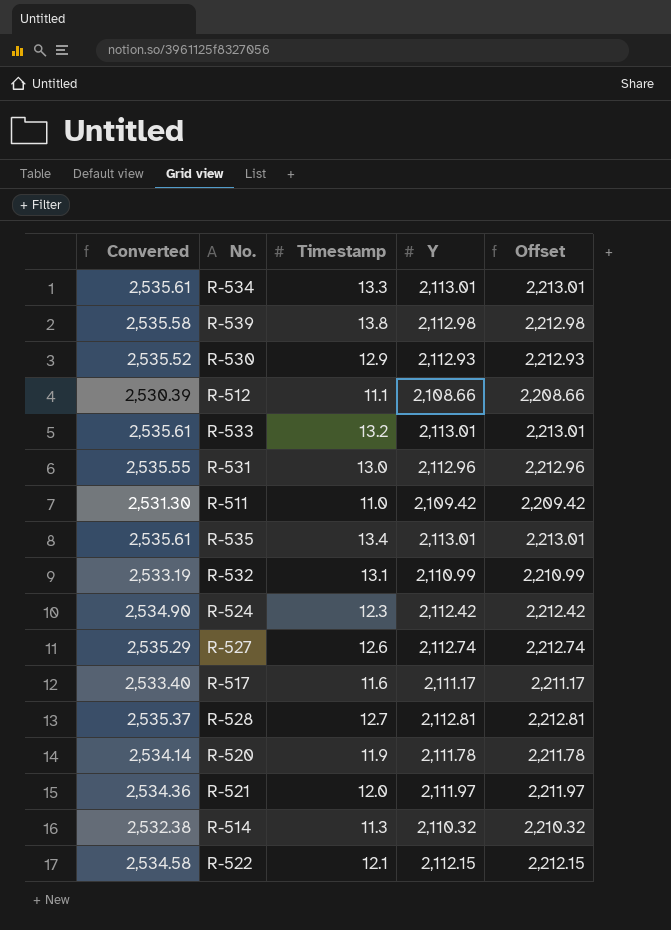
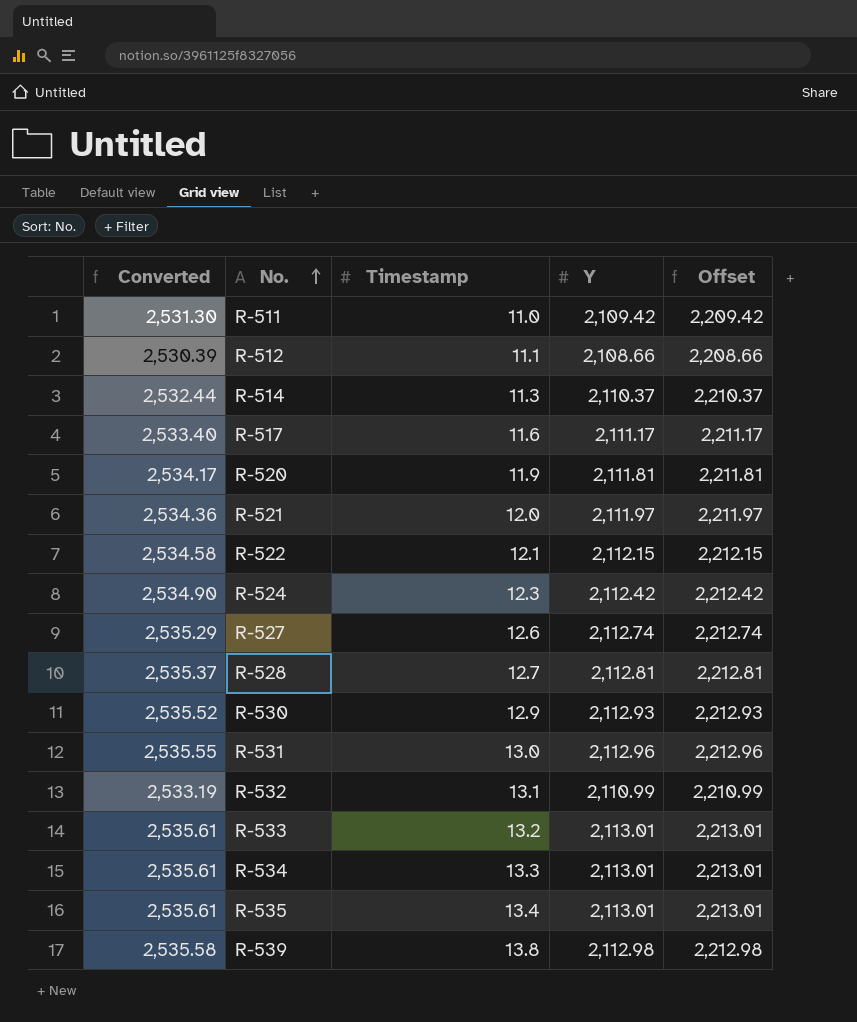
row order: none -> No. ascending
R-514 | Converted: 2,532.38 -> 2,532.44
R-514 | Y: 2,110.32 -> 2,110.37
R-514 | Offset: 2,210.32 -> 2,210.37
R-520 | Converted: 2,534.14 -> 2,534.17
R-520 | Y: 2,111.78 -> 2,111.81
R-520 | Offset: 2,211.78 -> 2,211.81

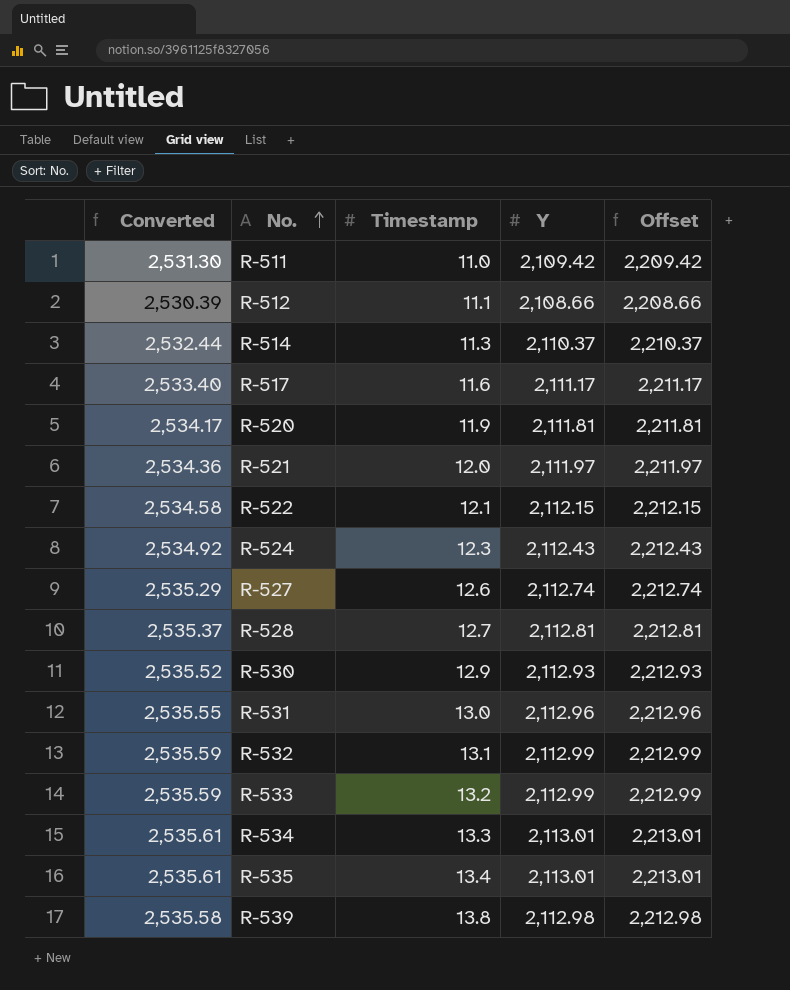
R-524 | Converted: 2,534.90 -> 2,534.92
R-524 | Y: 2,112.42 -> 2,112.43
R-524 | Offset: 2,212.42 -> 2,212.43
R-532 | Converted: 2,533.19 -> 2,535.59
R-532 | Y: 2,110.99 -> 2,112.99
R-532 | Offset: 2,210.99 -> 2,212.99
R-533 | Converted: 2,535.61 -> 2,535.59
R-533 | Y: 2,113.01 -> 2,112.99
R-533 | Offset: 2,213.01 -> 2,212.99

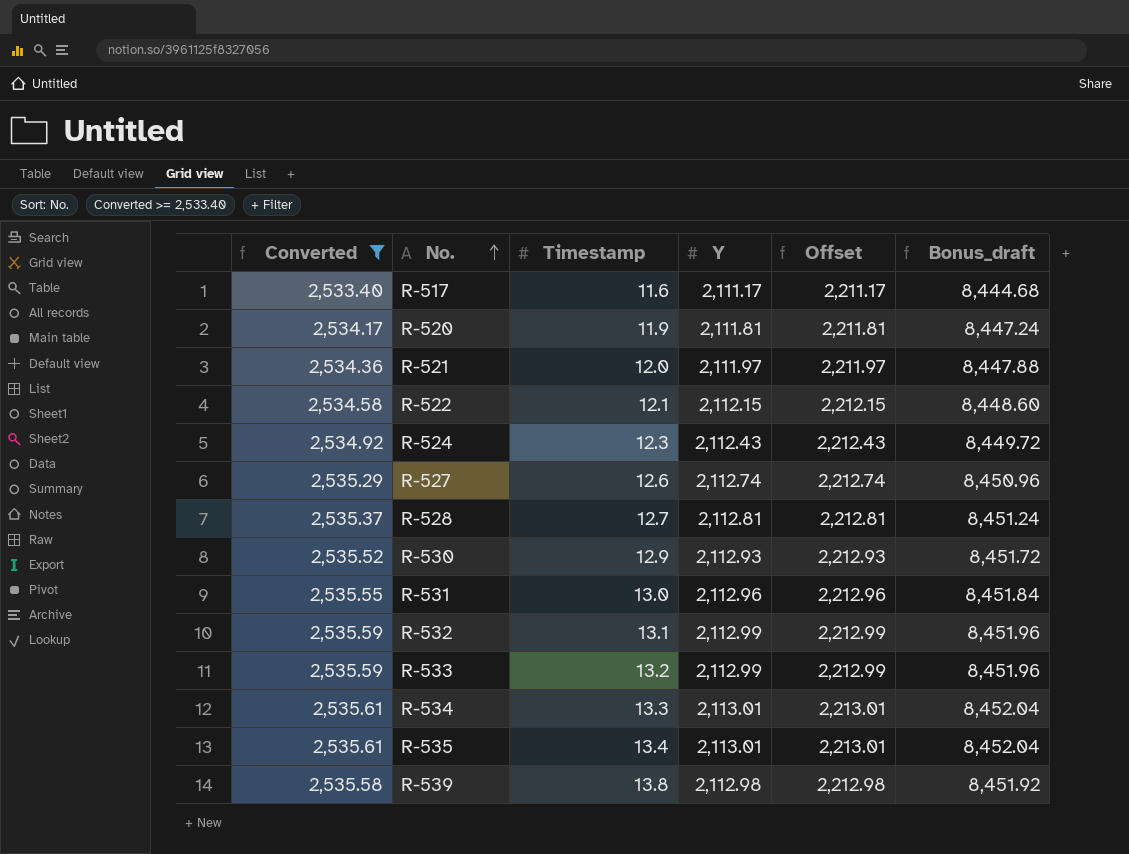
filter: none -> Converted >= 2,533.40
column Bonus_draft | formula: none -> [Y] * 4

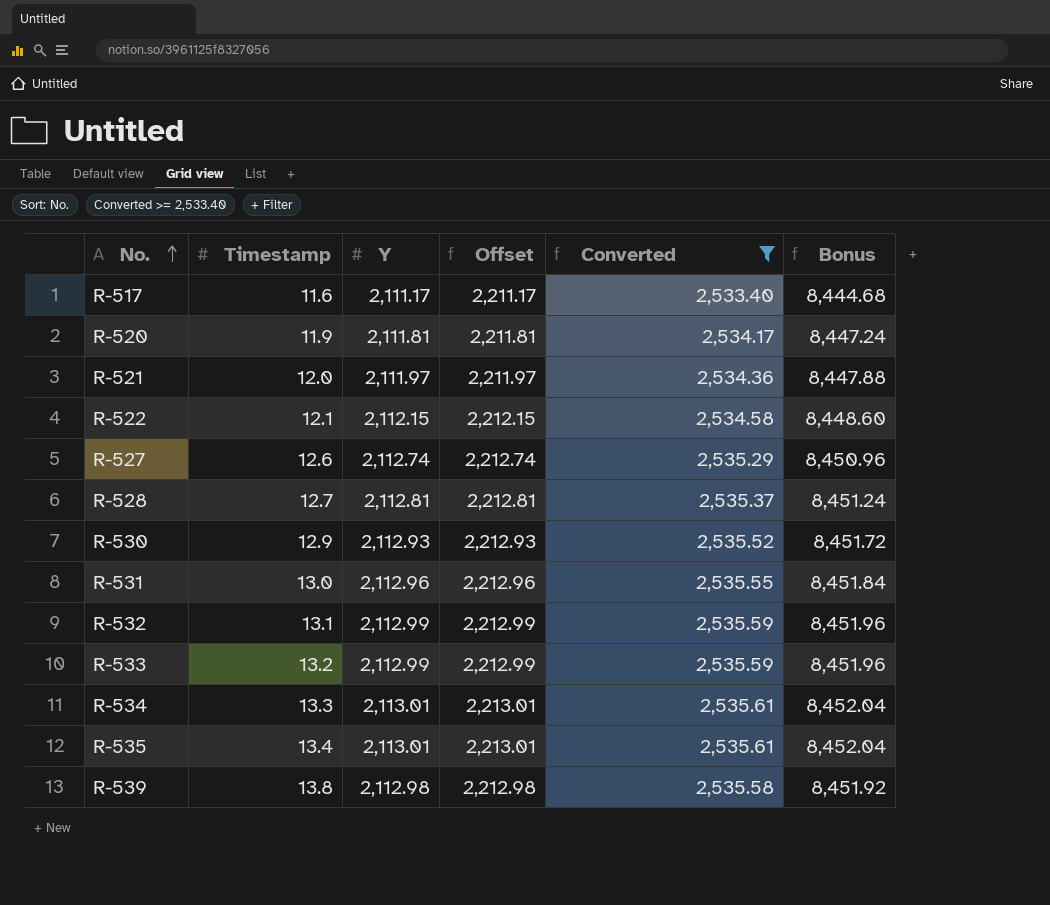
column Converted | position: 1 -> 5
column name: Bonus_draft -> Bonus
row R-524: 2,534.92 | 12.3 | 2,112.43 | 2,212.43 | 8,449.72 -> none

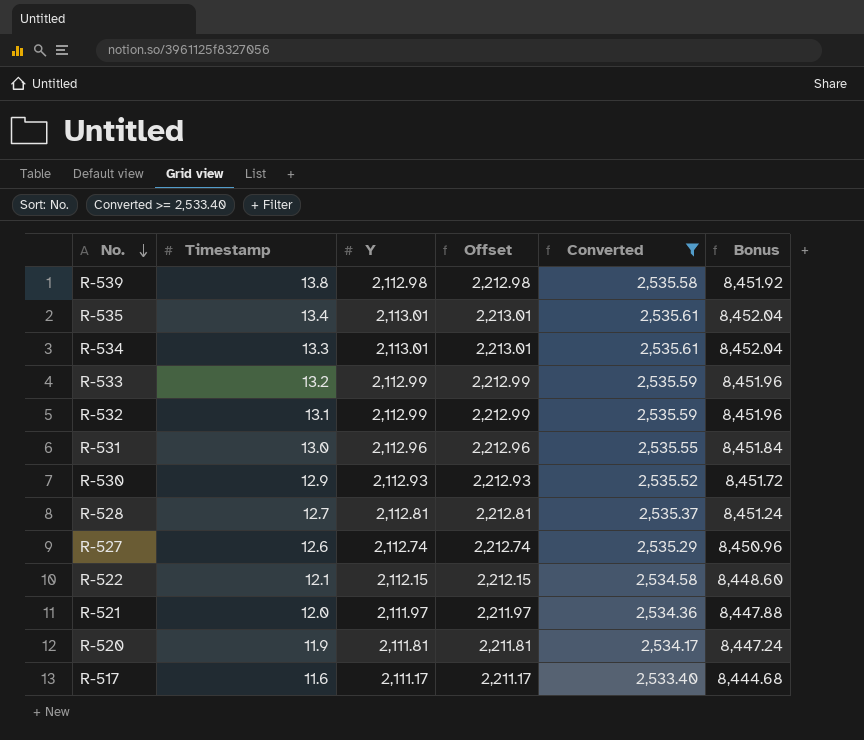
row order: No. ascending -> No. descending

